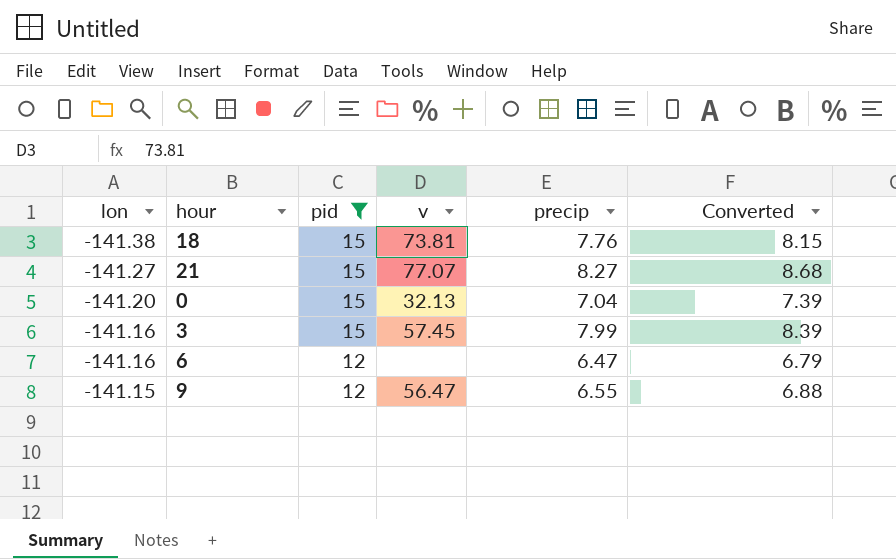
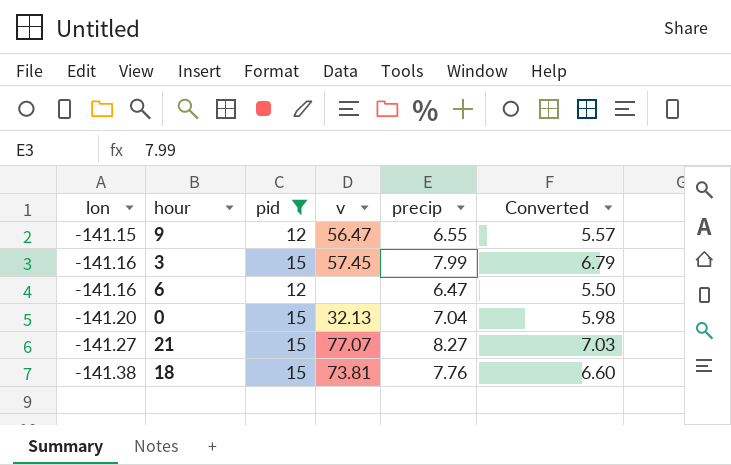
row order: lon ascending -> lon descending
column Converted | formula: [precip] * 1.05 -> [precip] * 0.85

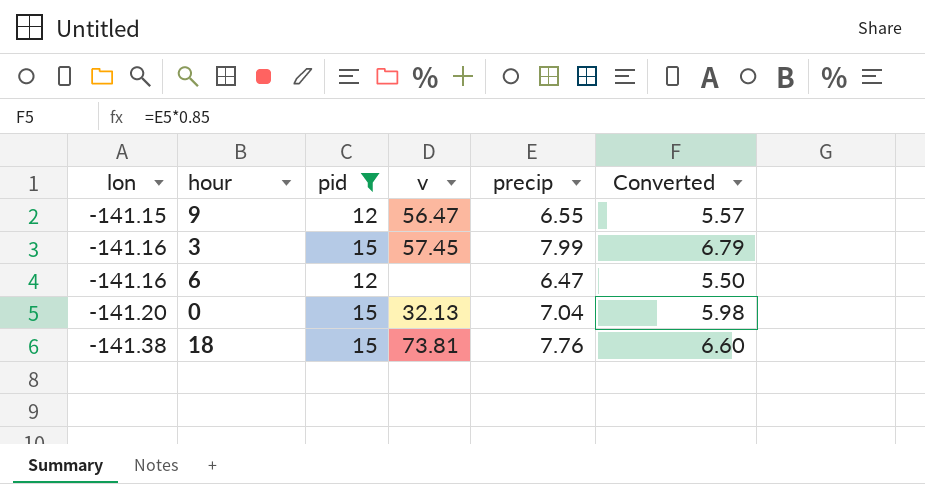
row 21: -141.27 | 15 | 77.07 | 8.27 | 7.03 -> none

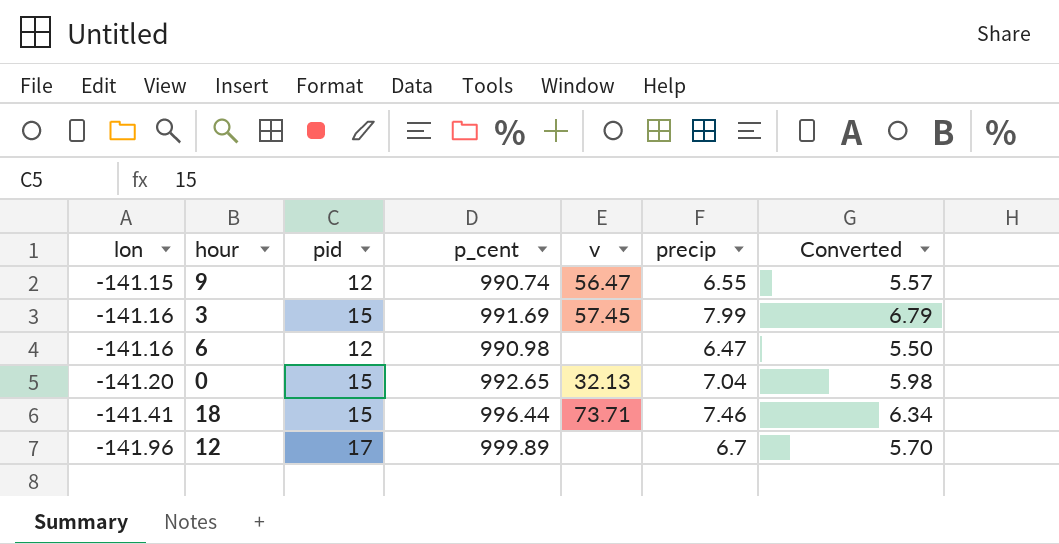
filter: pid != 17 -> none
column p_cent | position: none -> 4
18 | lon: -141.38 -> -141.41
18 | v: 73.81 -> 73.71
18 | precip: 7.76 -> 7.46
18 | Converted: 6.60 -> 6.34

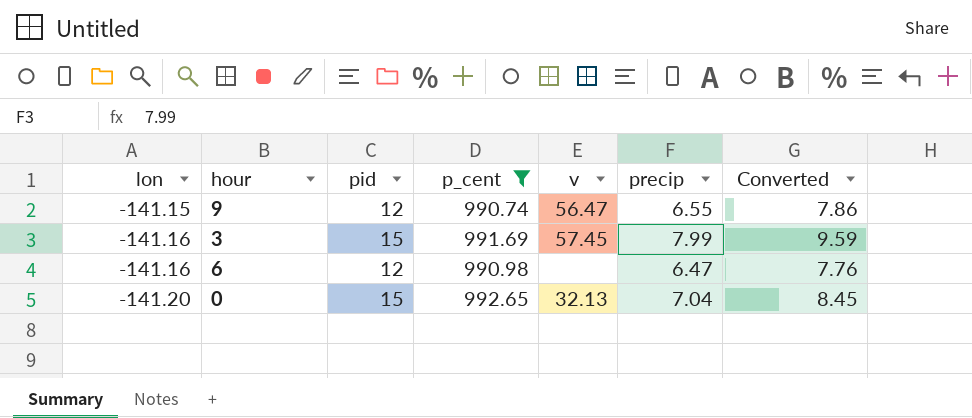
filter: none -> p_cent <= 992.65
column Converted | formula: [precip] * 0.85 -> [precip] * 1.2

